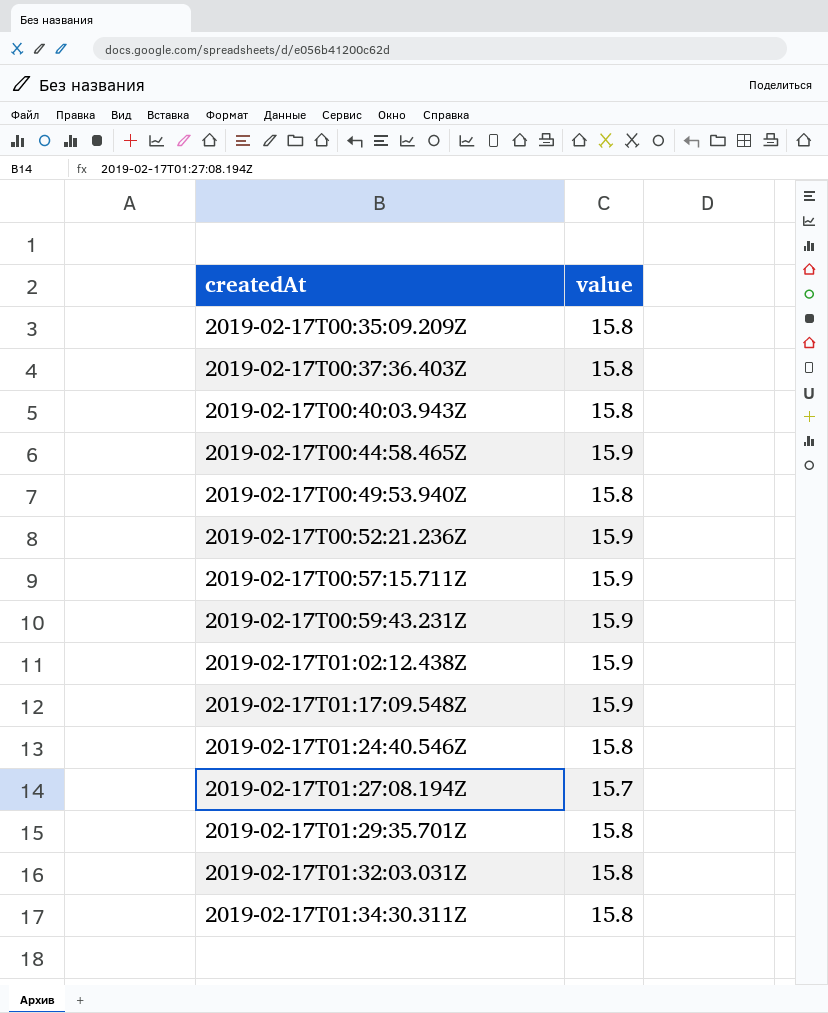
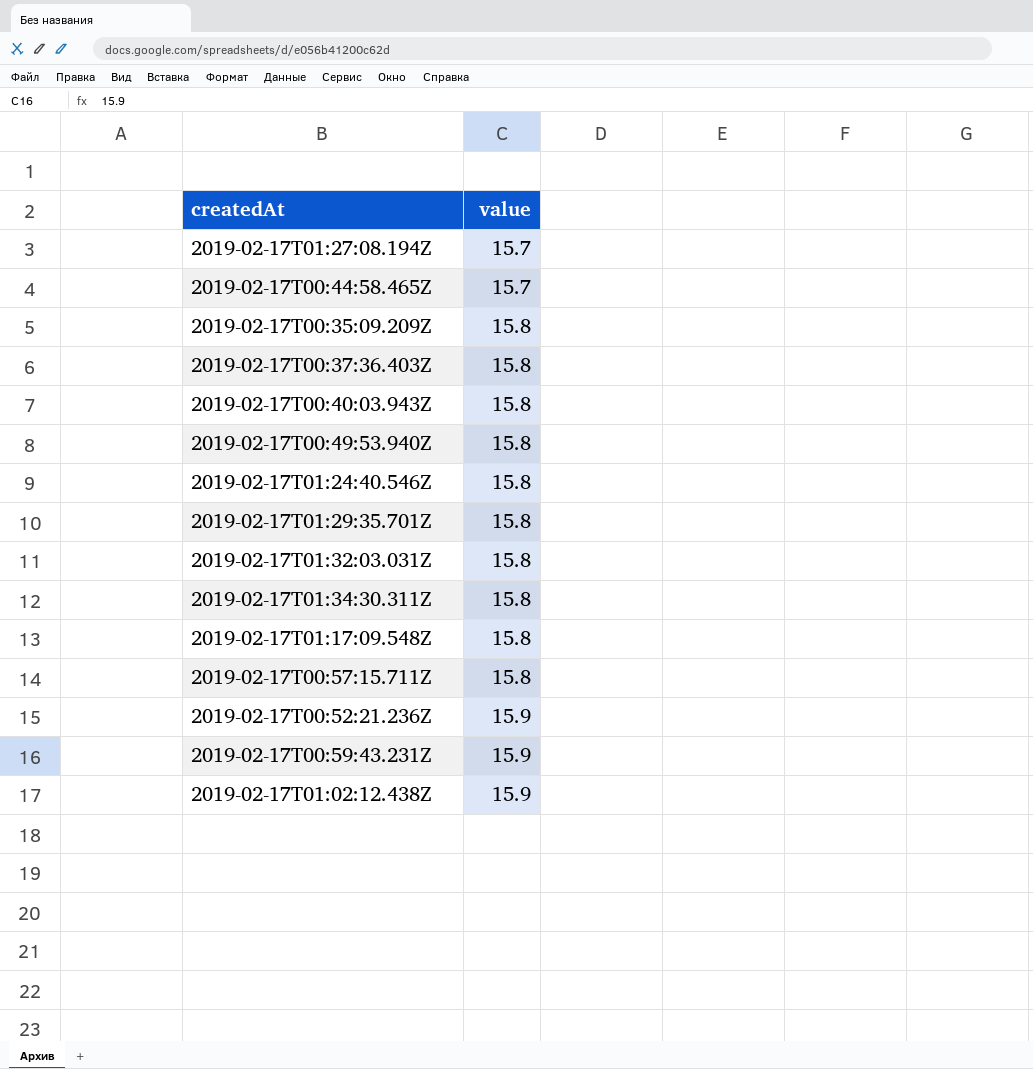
row order: createdAt ascending -> value ascending
2019-02-17T00:44:58.465Z | value: 15.9 -> 15.7
2019-02-17T01:17:09.548Z | value: 15.9 -> 15.8
2019-02-17T00:57:15.711Z | value: 15.9 -> 15.8

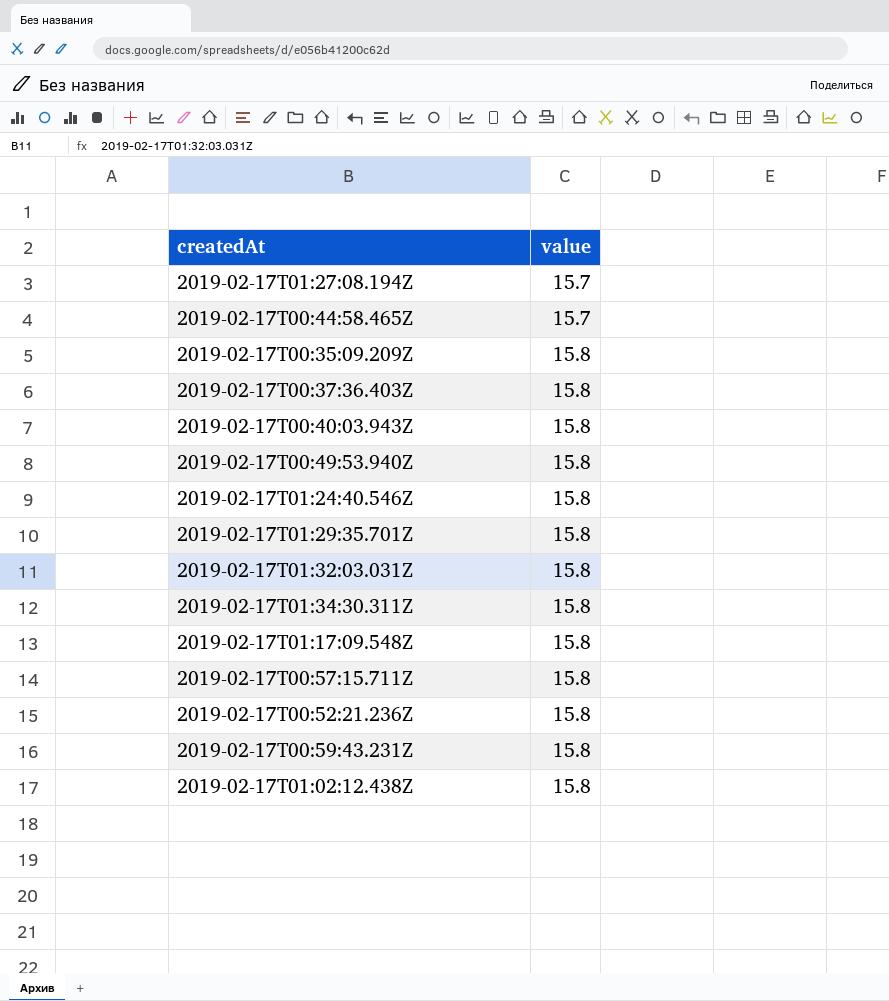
2019-02-17T00:52:21.236Z | value: 15.9 -> 15.8
2019-02-17T00:59:43.231Z | value: 15.9 -> 15.8
2019-02-17T01:02:12.438Z | value: 15.9 -> 15.8

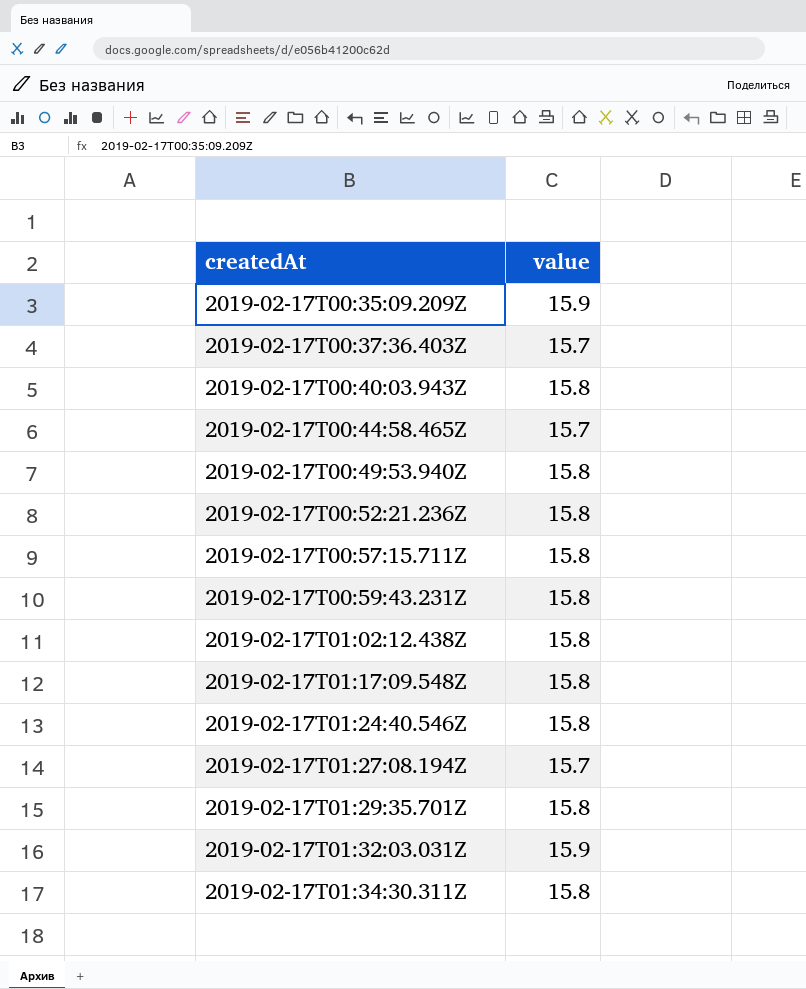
row order: value ascending -> createdAt ascending
2019-02-17T00:35:09.209Z | value: 15.8 -> 15.9
2019-02-17T00:37:36.403Z | value: 15.8 -> 15.7
2019-02-17T01:32:03.031Z | value: 15.8 -> 15.9

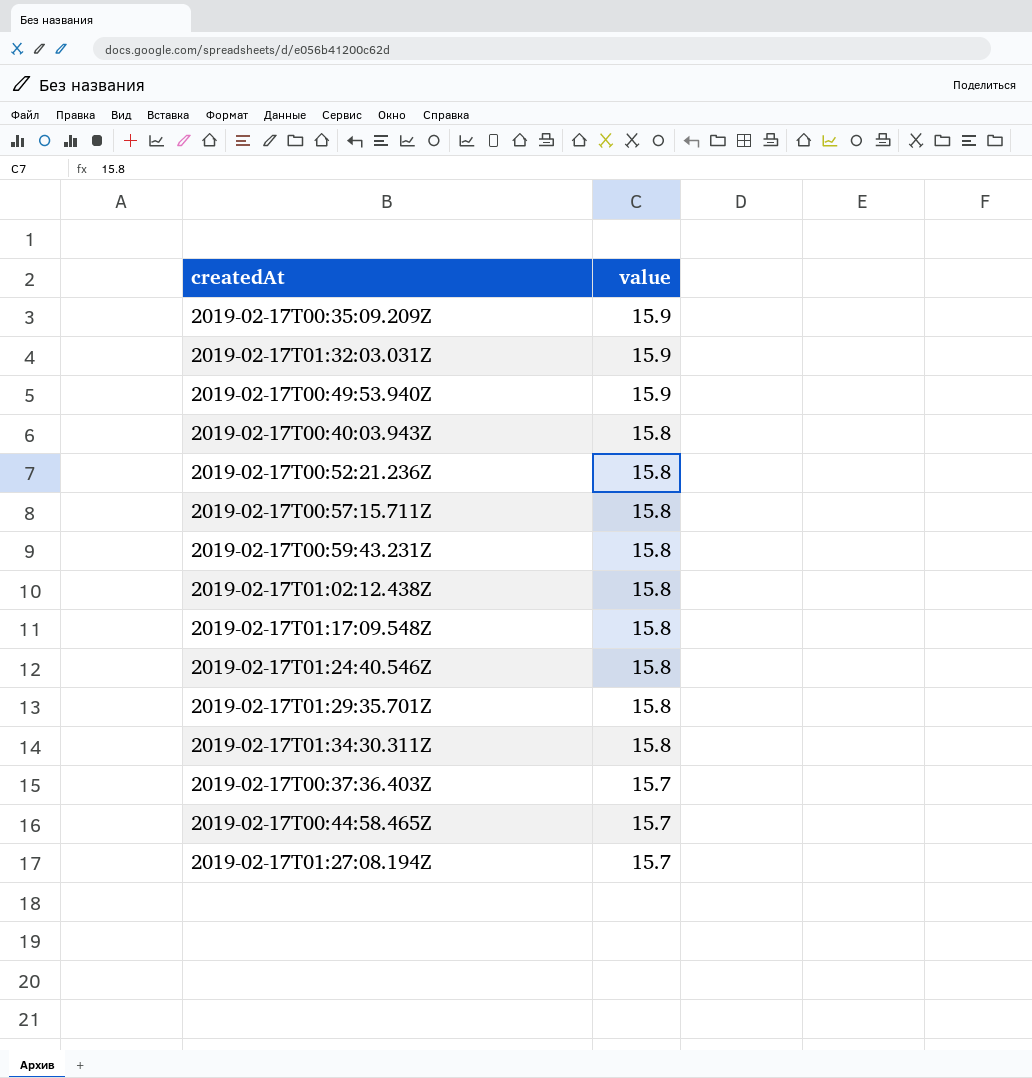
row order: createdAt ascending -> value descending
2019-02-17T00:49:53.940Z | value: 15.8 -> 15.9

